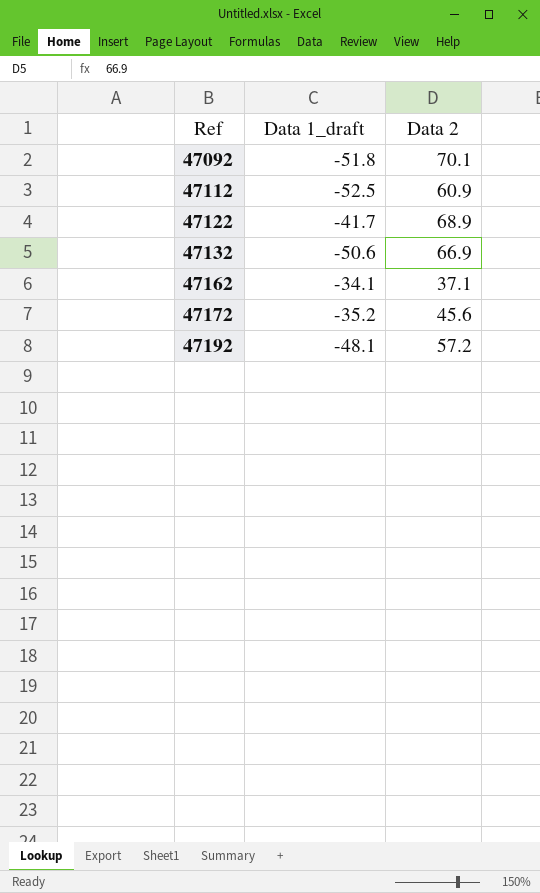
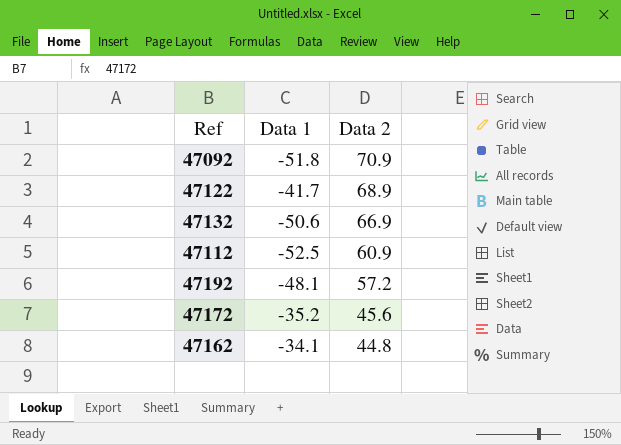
row order: Ref ascending -> Data 2 descending
column name: Data 1_draft -> Data 1
47092 | Data 2: 70.1 -> 70.9
47162 | Data 2: 37.1 -> 44.8

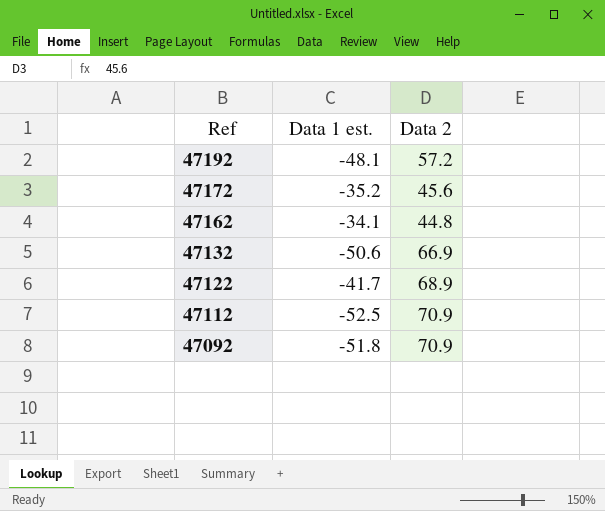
row order: Data 2 descending -> Ref descending
column name: Data 1 -> Data 1 est.
47112 | Data 2: 60.9 -> 70.9

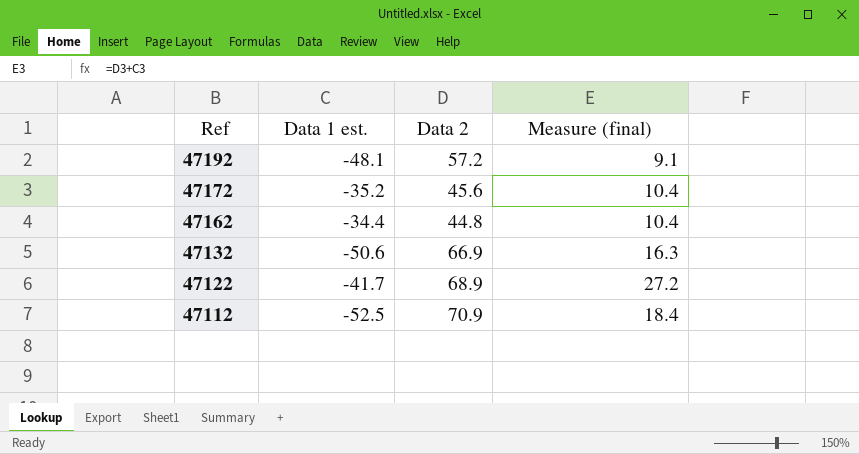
column Measure (final) | formula: none -> [Data 1 est.] + [Data 2]
row 47092: -51.8 | 70.9 -> none
47162 | Data 1 est.: -34.1 -> -34.4

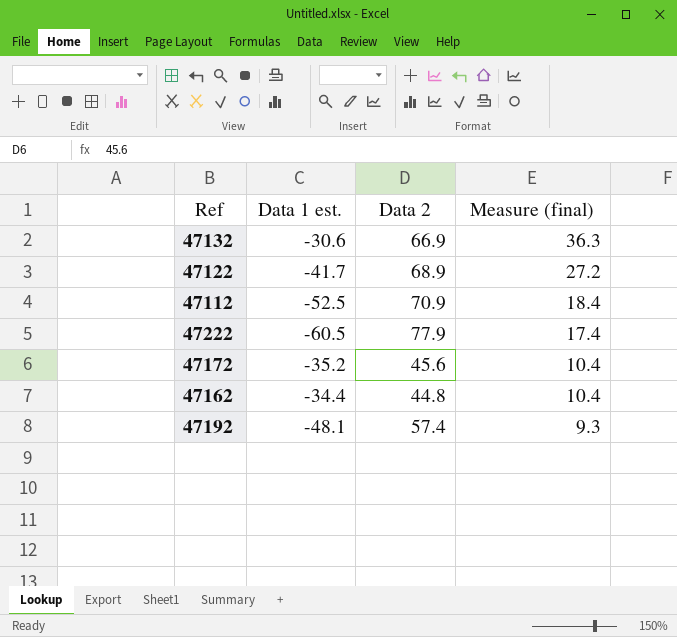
row order: Ref descending -> Measure (final) descending
47132 | Data 1 est.: -50.6 -> -30.6
47132 | Measure (final): 16.3 -> 36.3
row 47222: none -> -60.5 | 77.9 | 17.4
47192 | Data 2: 57.2 -> 57.4
47192 | Measure (final): 9.1 -> 9.3

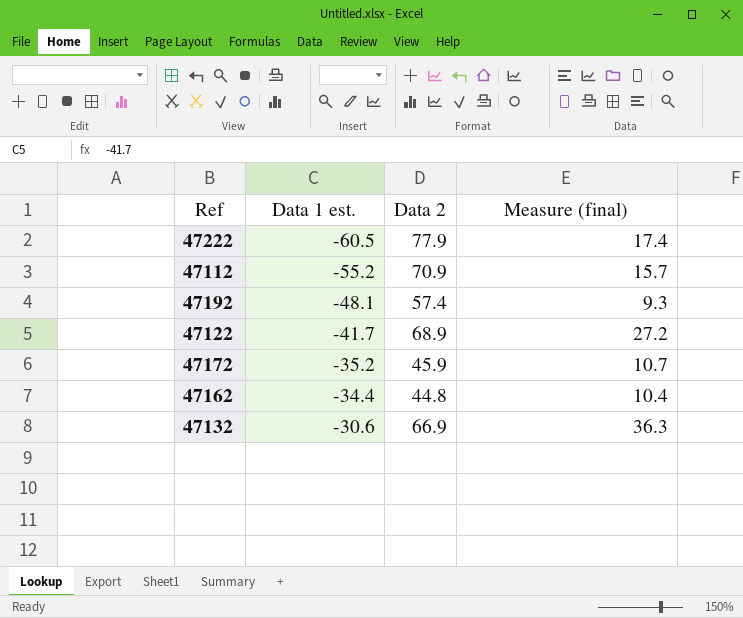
row order: Measure (final) descending -> Data 1 est. ascending
47112 | Data 1 est.: -52.5 -> -55.2
47112 | Measure (final): 18.4 -> 15.7
47172 | Data 2: 45.6 -> 45.9
47172 | Measure (final): 10.4 -> 10.7

